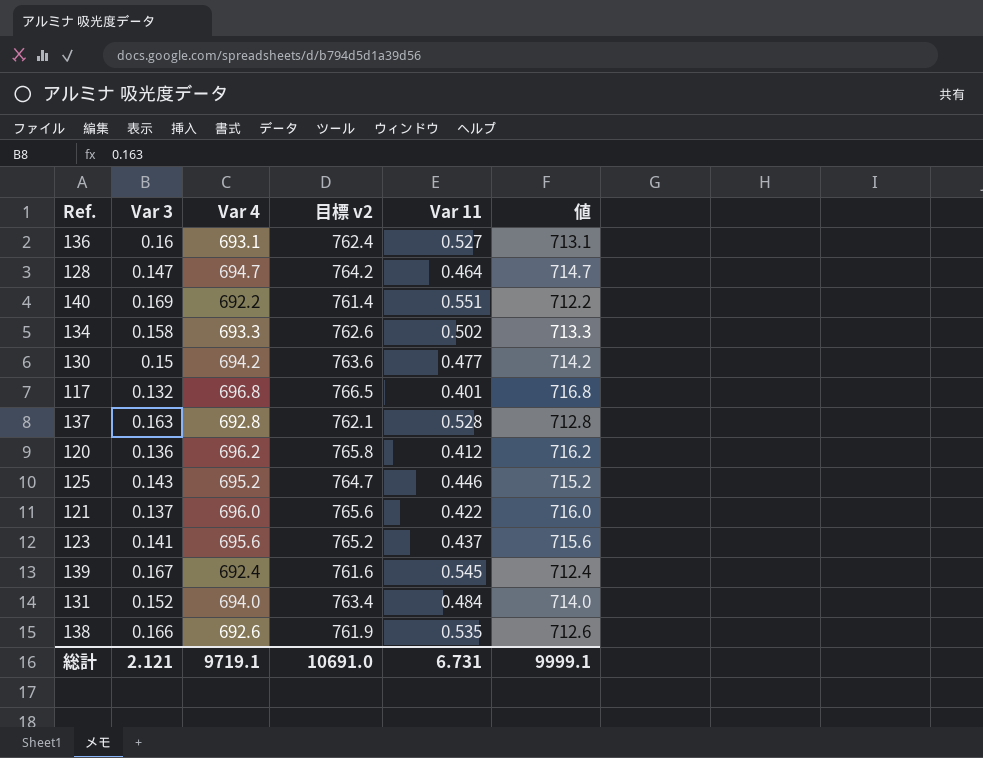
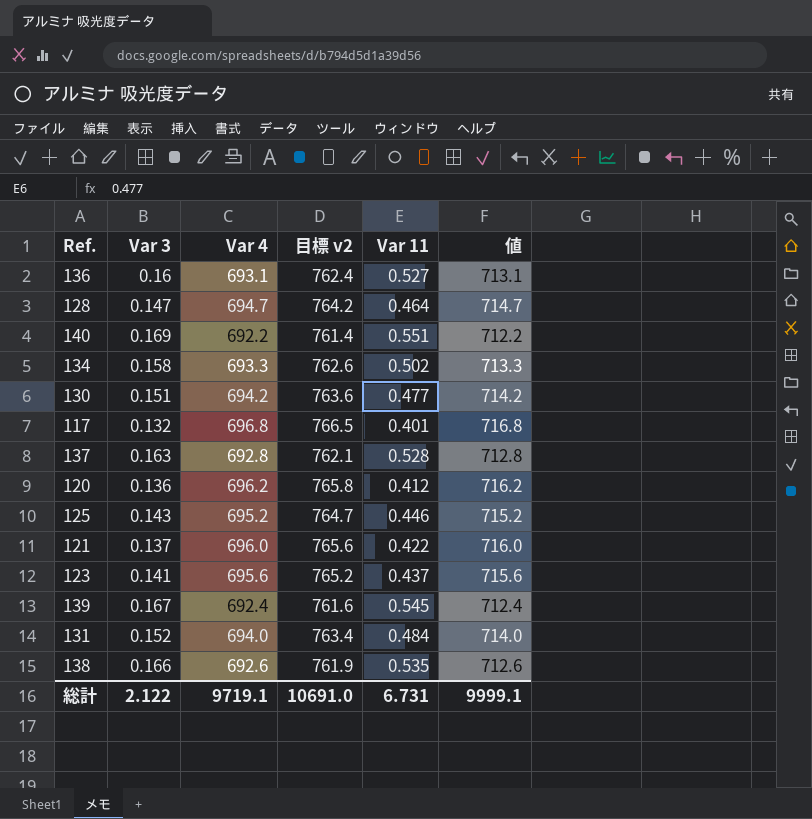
130 | Var 3: 0.15 -> 0.151
総計 | Var 3: 2.121 -> 2.122

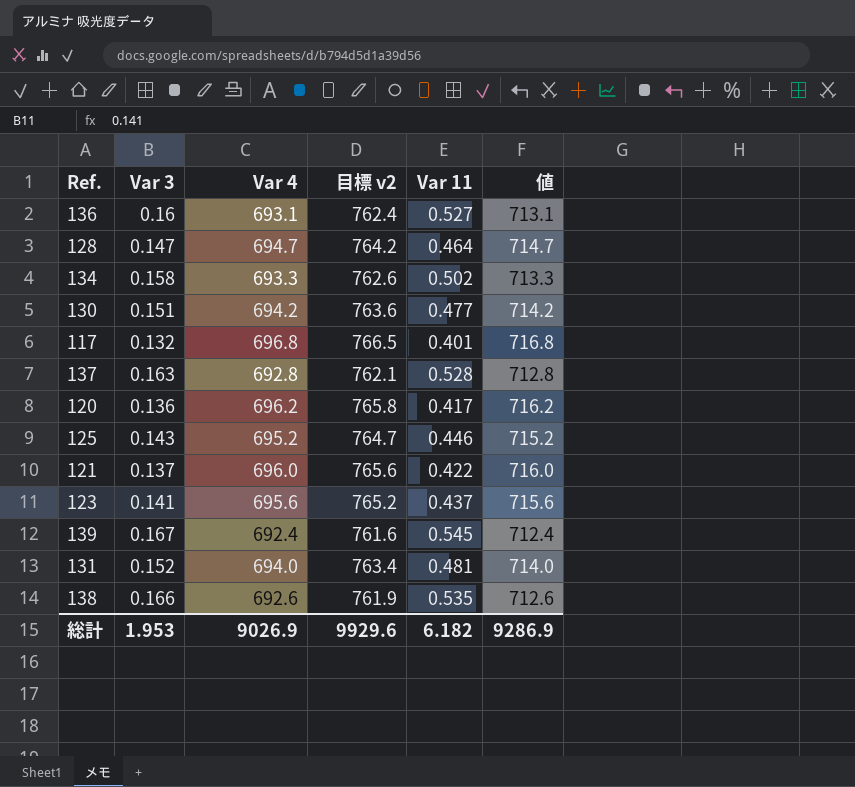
row 140: 0.169 | 692.2 | 761.4 | 0.551 | 712.2 -> none
120 | Var 11: 0.412 -> 0.417
131 | Var 11: 0.484 -> 0.481
総計 | Var 3: 2.122 -> 1.953
総計 | Var 4: 9719.1 -> 9026.9
総計 | 目標 v2: 10691.0 -> 9929.6
総計 | Var 11: 6.731 -> 6.182
総計 | 値: 9999.1 -> 9286.9

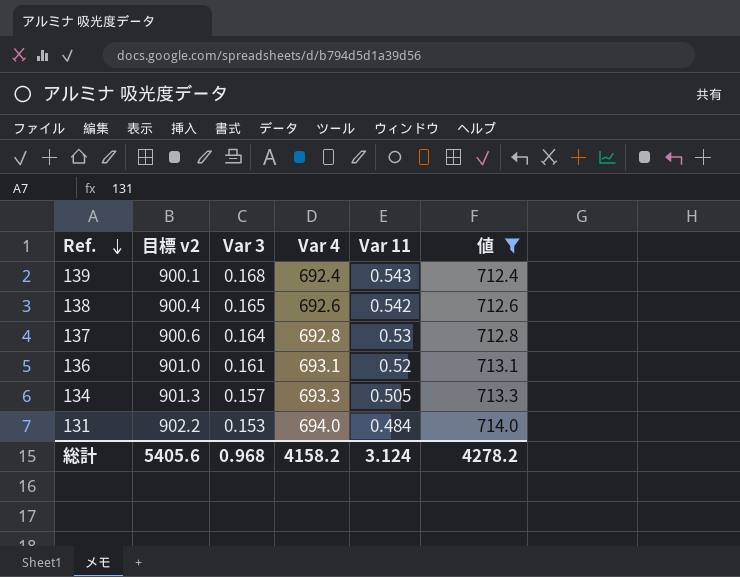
filter: none -> 値 <= 714.0
row order: none -> Ref. descending
column 目標 v2 | formula: [Var 4] * 1.1 -> [Var 4] * 1.3
column 目標 v2 | position: 4 -> 2
139 | Var 3: 0.167 -> 0.168
139 | Var 11: 0.545 -> 0.543
138 | Var 3: 0.166 -> 0.165
138 | Var 11: 0.535 -> 0.542
137 | Var 3: 0.163 -> 0.164
137 | Var 11: 0.528 -> 0.53
136 | Var 3: 0.16 -> 0.161
136 | Var 11: 0.527 -> 0.52
134 | Var 3: 0.158 -> 0.157
134 | Var 11: 0.502 -> 0.505
131 | Var 3: 0.152 -> 0.153
131 | Var 11: 0.481 -> 0.484
総計 | 目標 v2: 9929.6 -> 5405.6
総計 | Var 3: 1.953 -> 0.968
総計 | Var 4: 9026.9 -> 4158.2
総計 | Var 11: 6.182 -> 3.124
総計 | 値: 9286.9 -> 4278.2

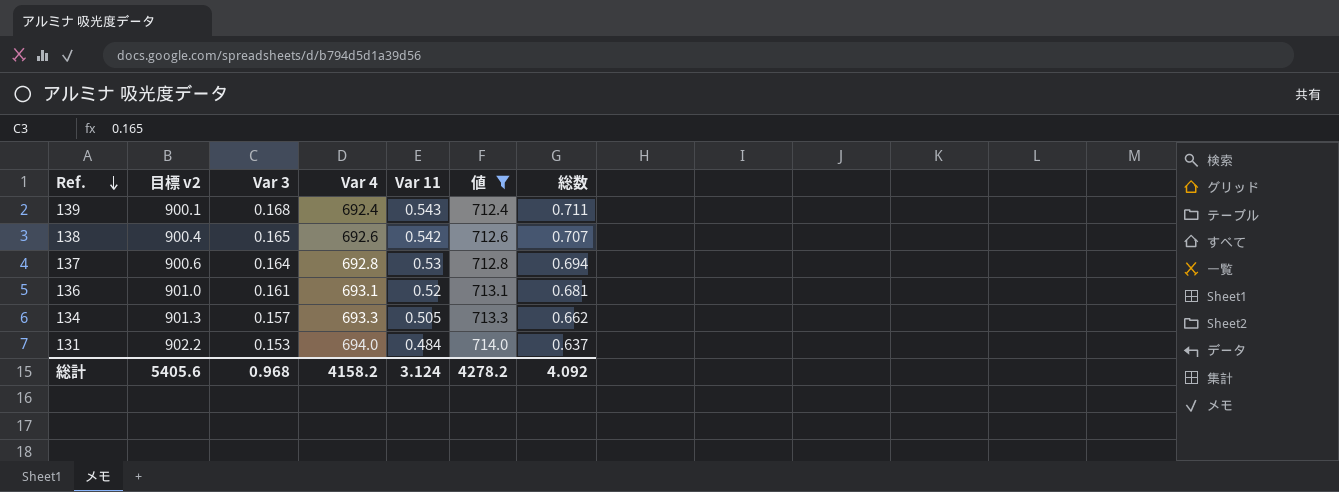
column 総数 | formula: none -> [Var 3] + [Var 11]

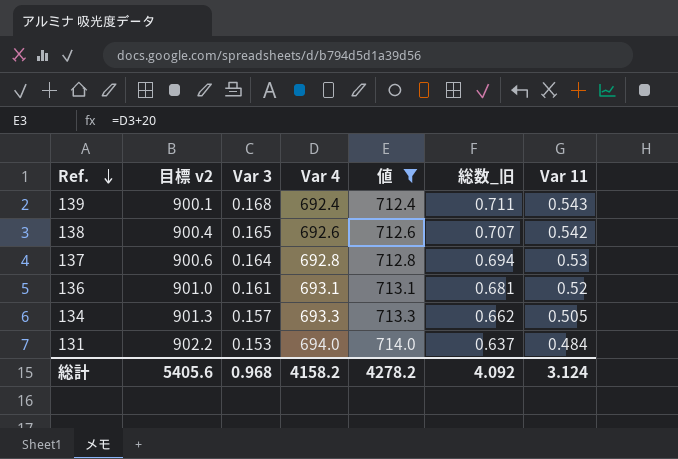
column name: 総数 -> 総数_旧
column Var 11 | position: 5 -> 7

